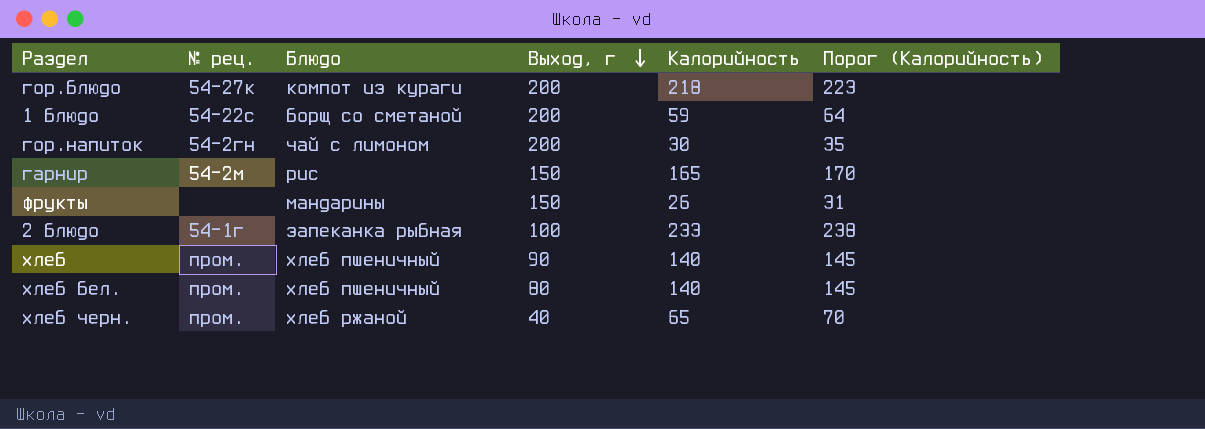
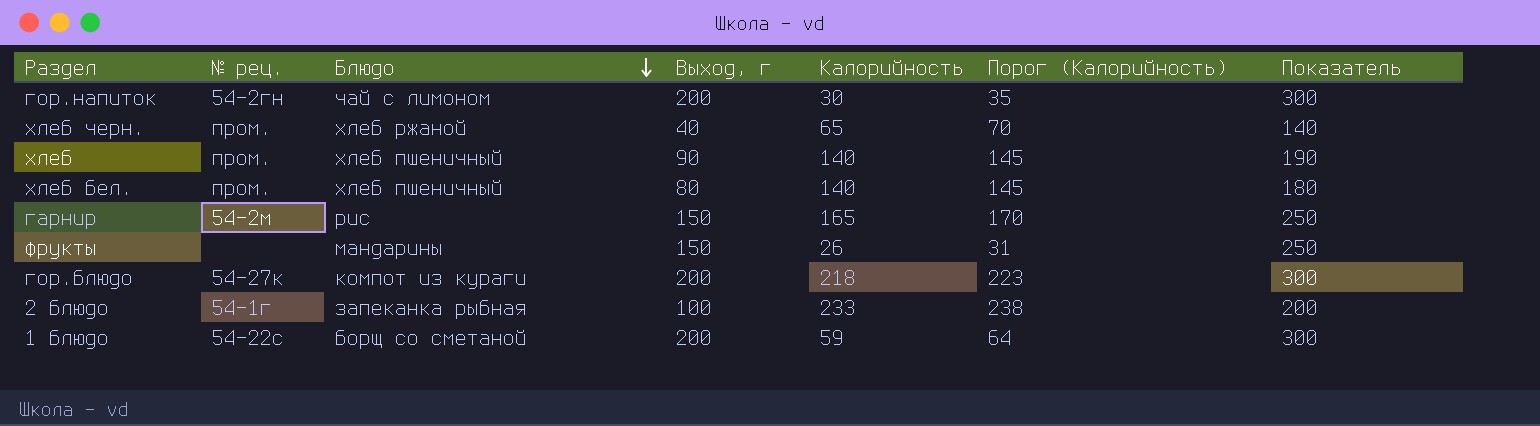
row order: Выход, г descending -> Блюдо descending
column Показатель | formula: none -> [Выход, г] + 100

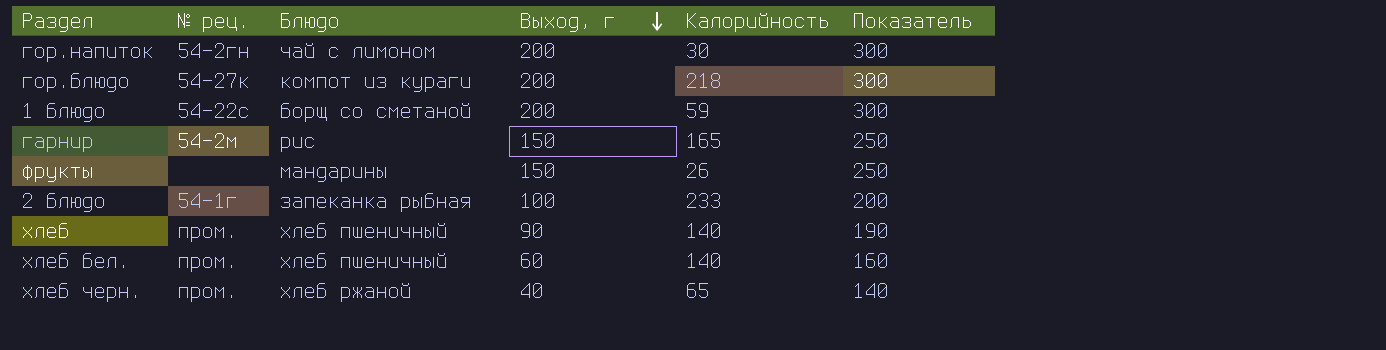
row order: Блюдо descending -> Выход, г descending
column Порог (Калорийность) | formula: [Калорийность] + 5 -> none
хлеб бел. | Выход, г: 80 -> 60
хлеб бел. | Показатель: 180 -> 160

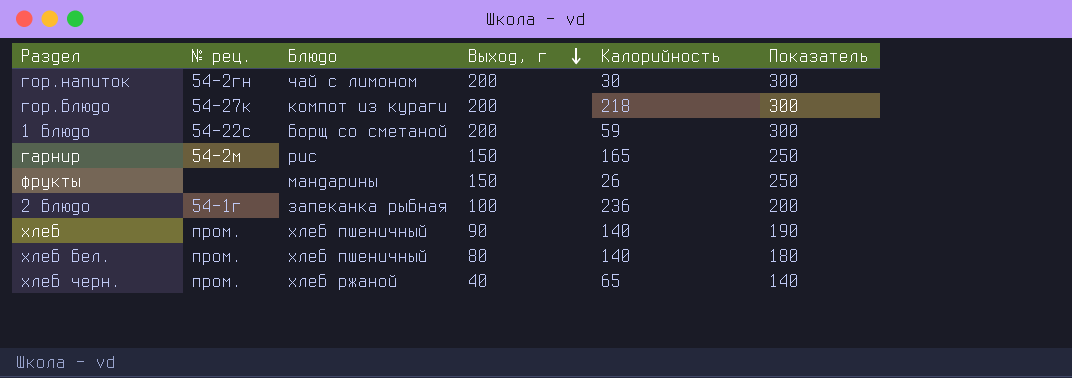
2 блюдо | Калорийность: 233 -> 236
хлеб бел. | Выход, г: 60 -> 80
хлеб бел. | Показатель: 160 -> 180

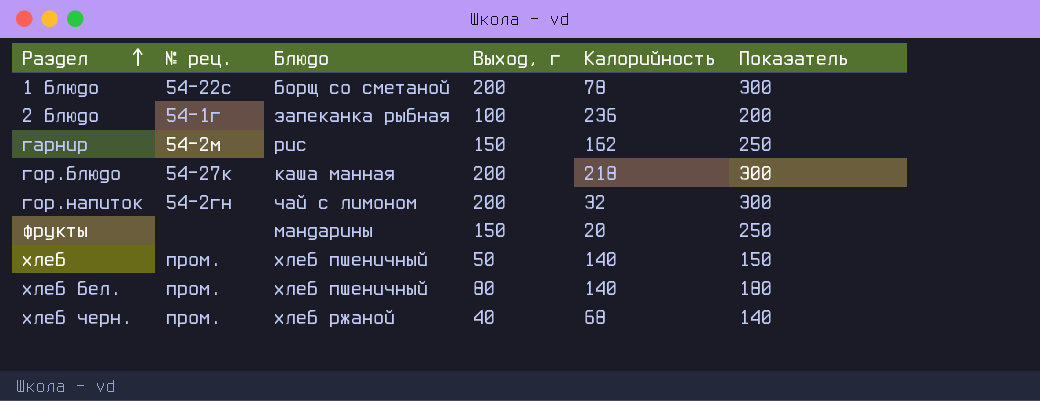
row order: Выход, г descending -> Раздел ascending
1 блюдо | Калорийность: 59 -> 78
гарнир | Калорийность: 165 -> 162
гор.блюдо | Блюдо: компот из кураги -> каша манная
гор.напиток | Калорийность: 30 -> 32
фрукты | Калорийность: 26 -> 20
хлеб | Выход, г: 90 -> 50
хлеб | Показатель: 190 -> 150
хлеб черн. | Калорийность: 65 -> 68

